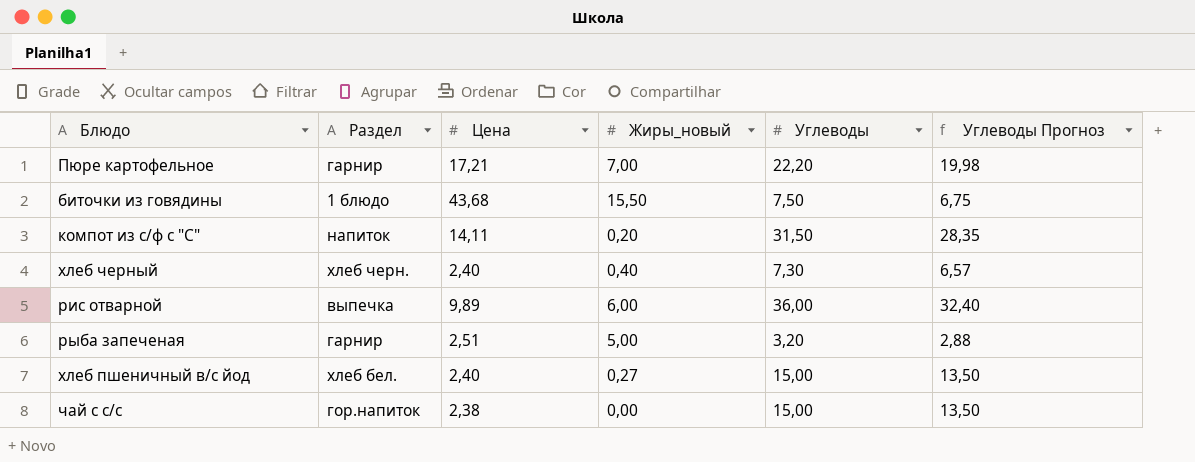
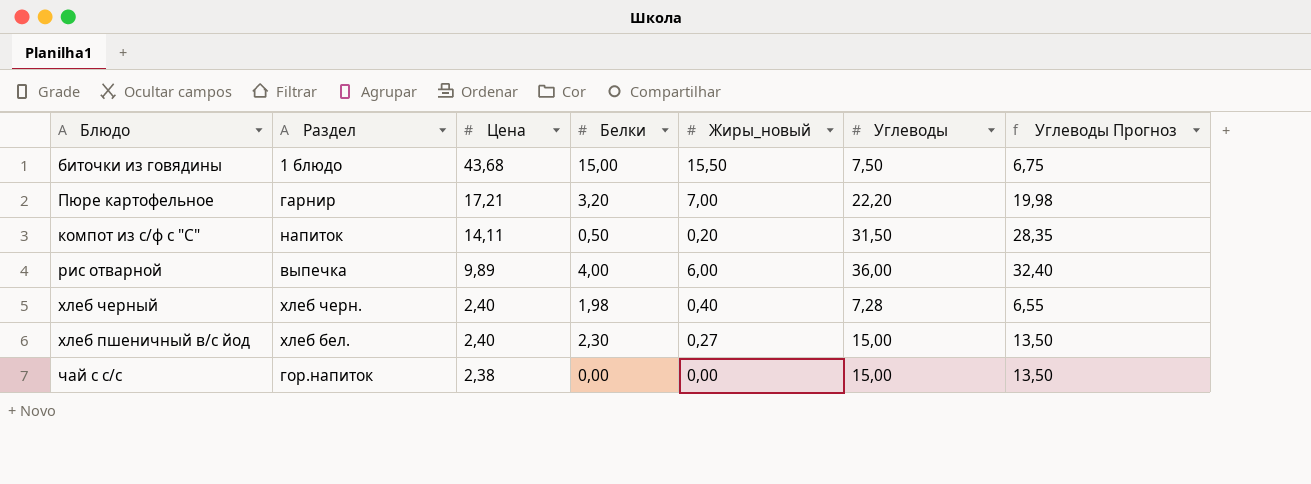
row order: none -> Цена descending
column Белки | position: none -> 4
row рыба запеченая: гарнир | 2,51 | 5,00 | 3,20 | 2,88 -> none
хлеб черный | Углеводы: 7,30 -> 7,28
хлеб черный | Углеводы Прогноз: 6,57 -> 6,55

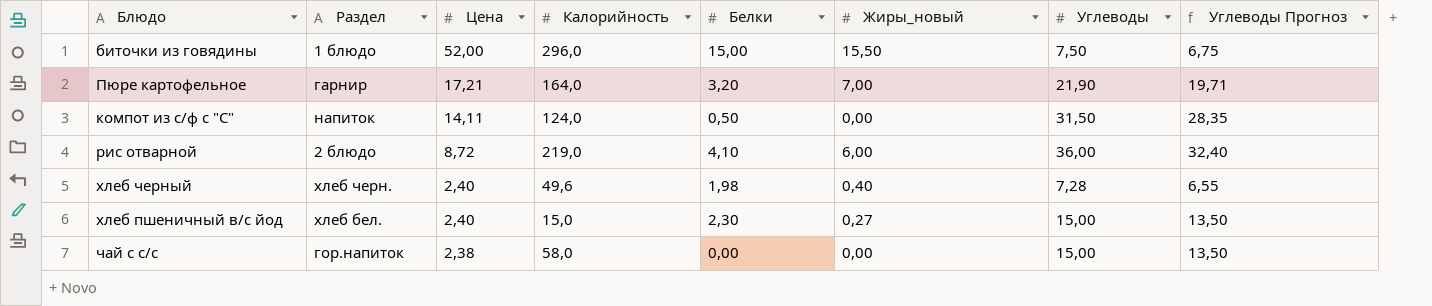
column Калорийность | position: none -> 4
биточки из говядины | Цена: 43,68 -> 52,00
Пюре картофельное | Углеводы: 22,20 -> 21,90
Пюре картофельное | Углеводы Прогноз: 19,98 -> 19,71
компот из с/ф с "С" | Жиры_новый: 0,20 -> 0,00
рис отварной | Раздел: выпечка -> 2 блюдо
рис отварной | Цена: 9,89 -> 8,72
рис отварной | Белки: 4,00 -> 4,10

